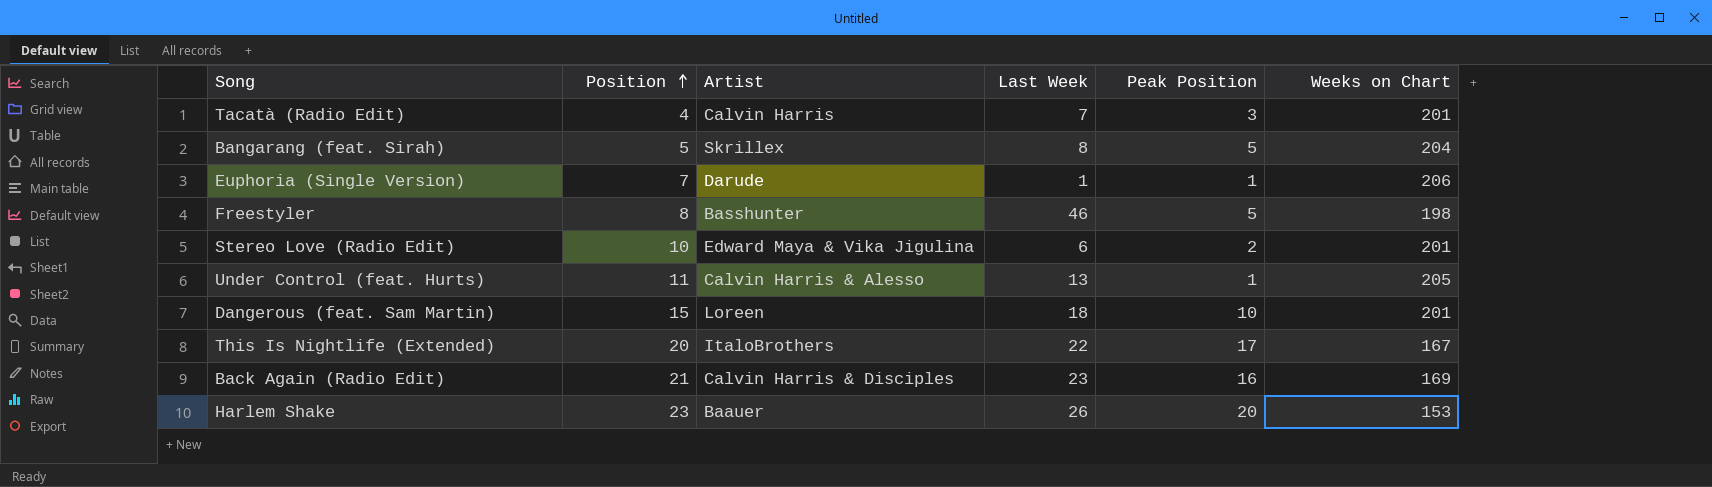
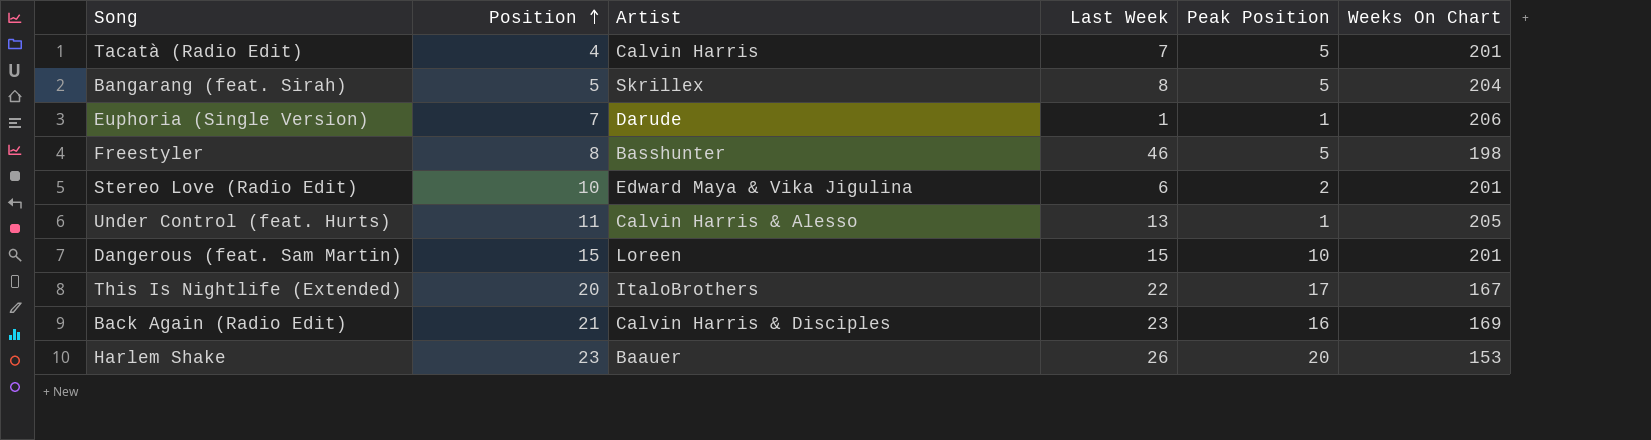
column name: Weeks on Chart -> Weeks On Chart
Tacatà (Radio Edit) | Peak Position: 3 -> 5
Dangerous (feat. Sam Martin) | Last Week: 18 -> 15

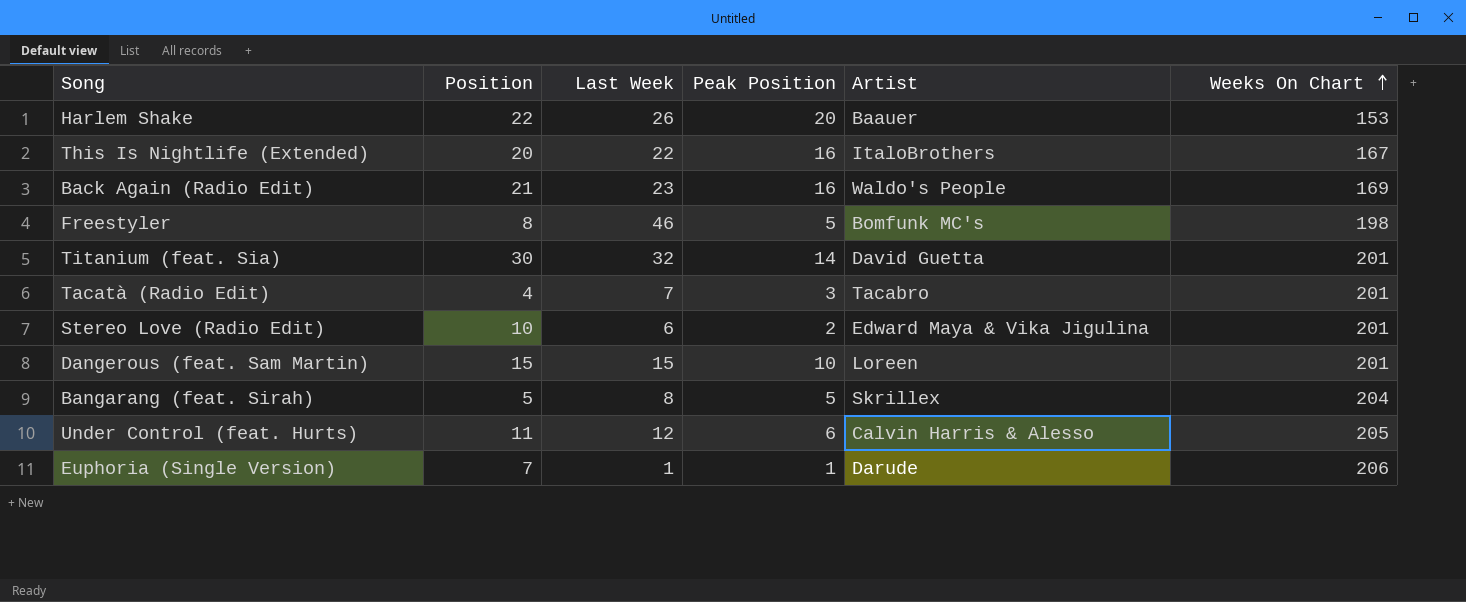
row order: Position ascending -> Weeks On Chart ascending
column Artist | position: 3 -> 5
Harlem Shake | Position: 23 -> 22
This Is Nightlife (Extended) | Peak Position: 17 -> 16
Back Again (Radio Edit) | Artist: Calvin Harris & Disciples -> Waldo's People
Freestyler | Artist: Basshunter -> Bomfunk MC's
row Titanium (feat. Sia): none -> 30 | 32 | 14 | David Guetta | 201
Tacatà (Radio Edit) | Peak Position: 5 -> 3
Tacatà (Radio Edit) | Artist: Calvin Harris -> Tacabro
Under Control (feat. Hurts) | Last Week: 13 -> 12
Under Control (feat. Hurts) | Peak Position: 1 -> 6

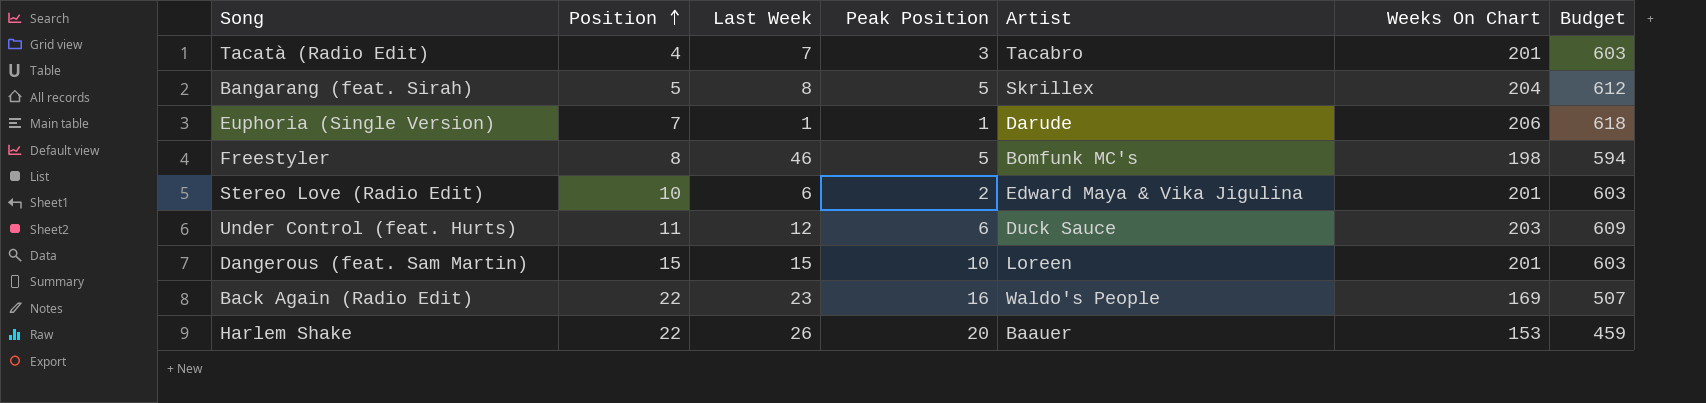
row order: Weeks On Chart ascending -> Position ascending
column Budget | formula: none -> [Weeks On Chart] * 3
row This Is Nightlife (Extended): 20 | 22 | 16 | ItaloBrothers | 167 -> none
row Titanium (feat. Sia): 30 | 32 | 14 | David Guetta | 201 -> none
Under Control (feat. Hurts) | Artist: Calvin Harris & Alesso -> Duck Sauce
Under Control (feat. Hurts) | Weeks On Chart: 205 -> 203
Back Again (Radio Edit) | Position: 21 -> 22

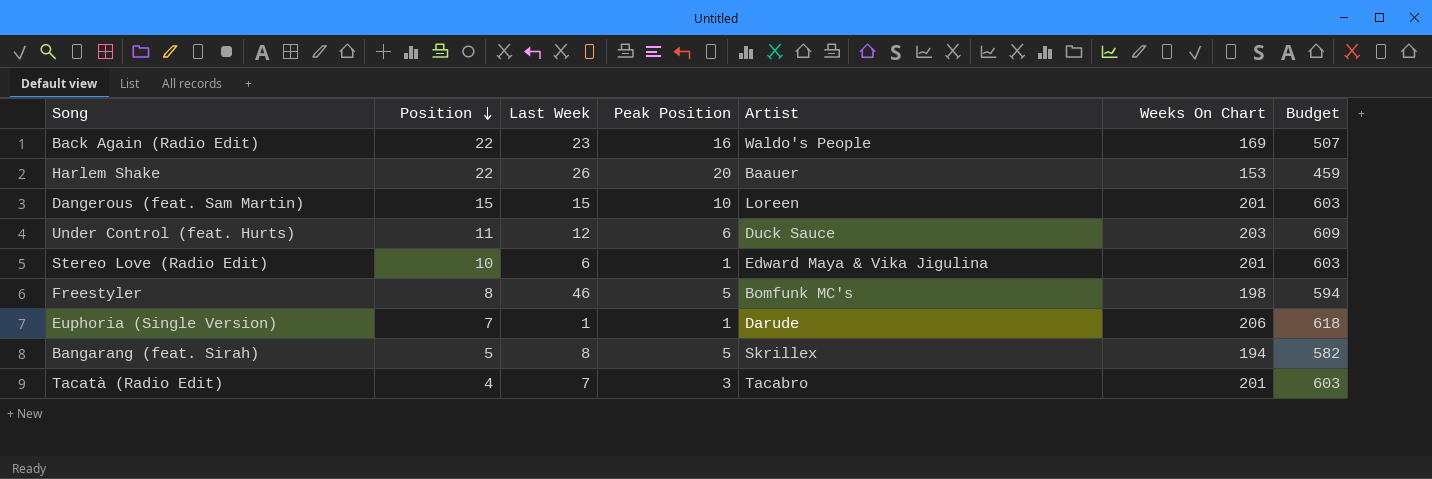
row order: Position ascending -> Position descending
Stereo Love (Radio Edit) | Peak Position: 2 -> 1
Bangarang (feat. Sirah) | Weeks On Chart: 204 -> 194
Bangarang (feat. Sirah) | Budget: 612 -> 582

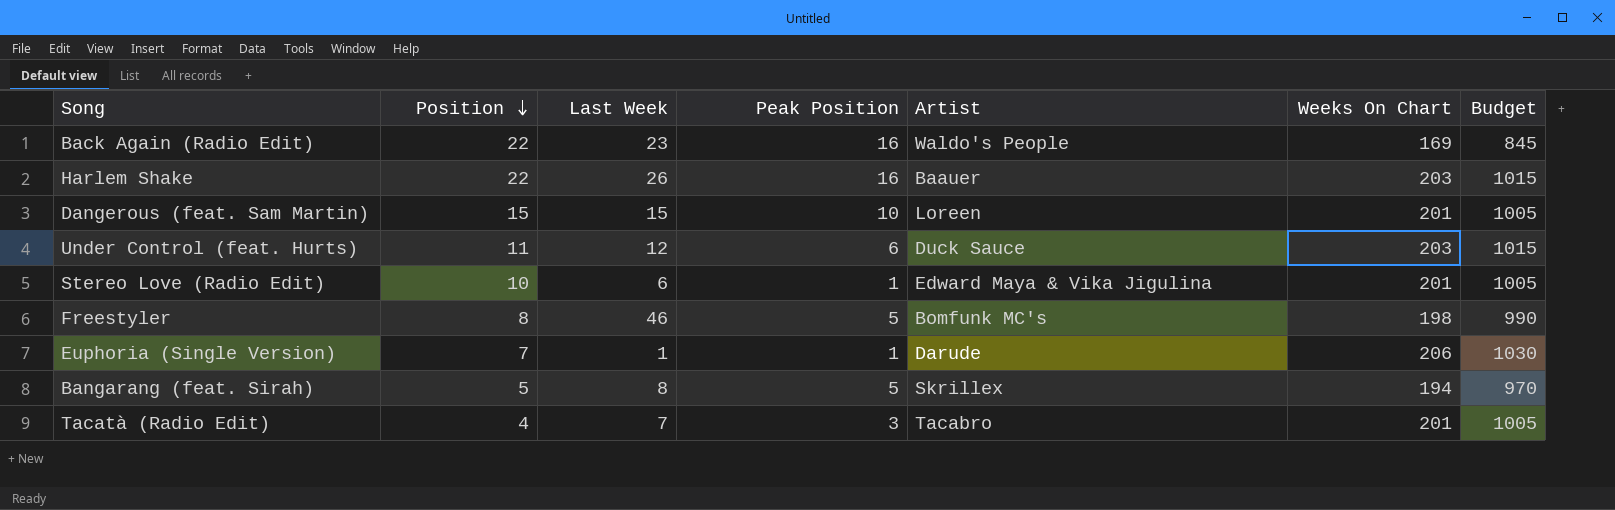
column Budget | formula: [Weeks On Chart] * 3 -> [Weeks On Chart] * 5
Harlem Shake | Peak Position: 20 -> 16
Harlem Shake | Weeks On Chart: 153 -> 203

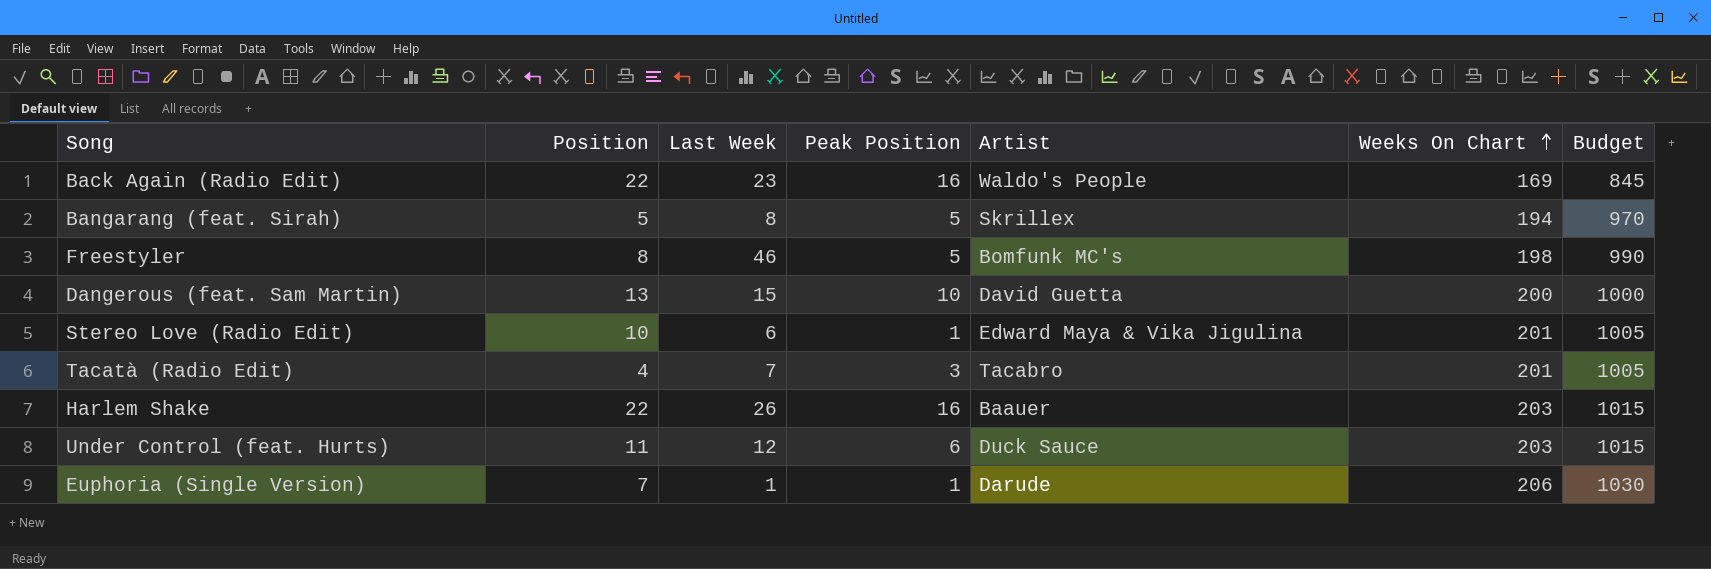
row order: Position descending -> Weeks On Chart ascending
Dangerous (feat. Sam Martin) | Position: 15 -> 13
Dangerous (feat. Sam Martin) | Artist: Loreen -> David Guetta
Dangerous (feat. Sam Martin) | Weeks On Chart: 201 -> 200
Dangerous (feat. Sam Martin) | Budget: 1005 -> 1000

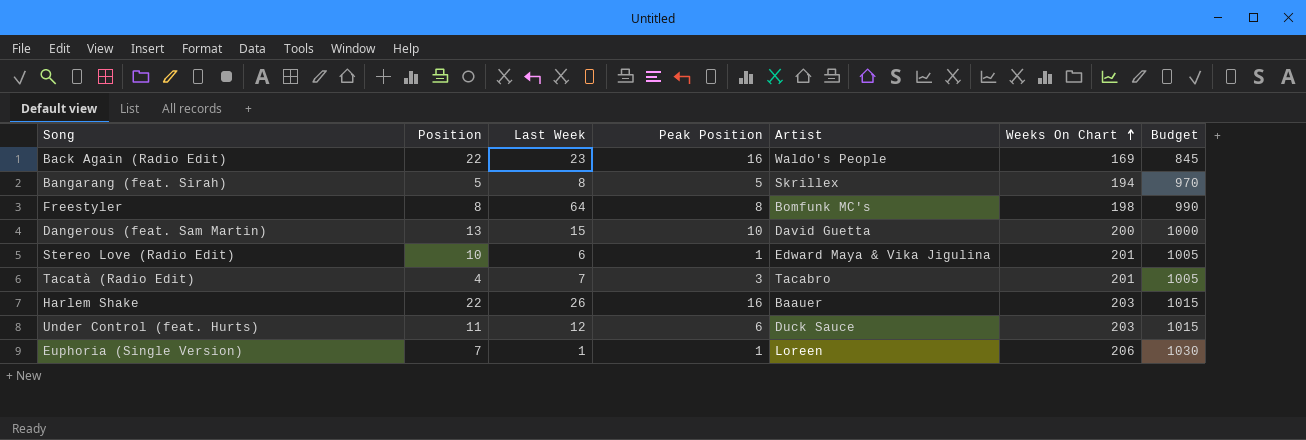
Freestyler | Last Week: 46 -> 64
Freestyler | Peak Position: 5 -> 8
Euphoria (Single Version) | Artist: Darude -> Loreen

